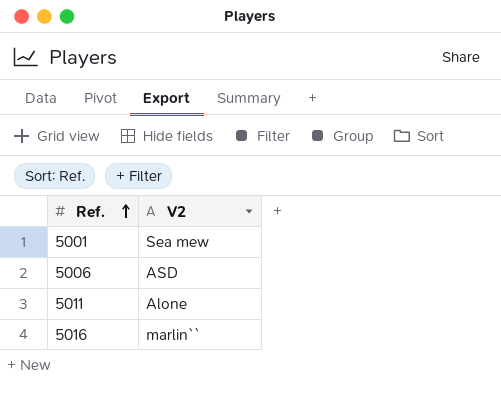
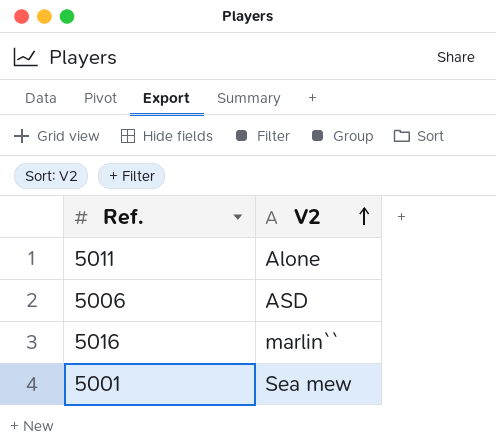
row order: Ref. ascending -> V2 ascending

